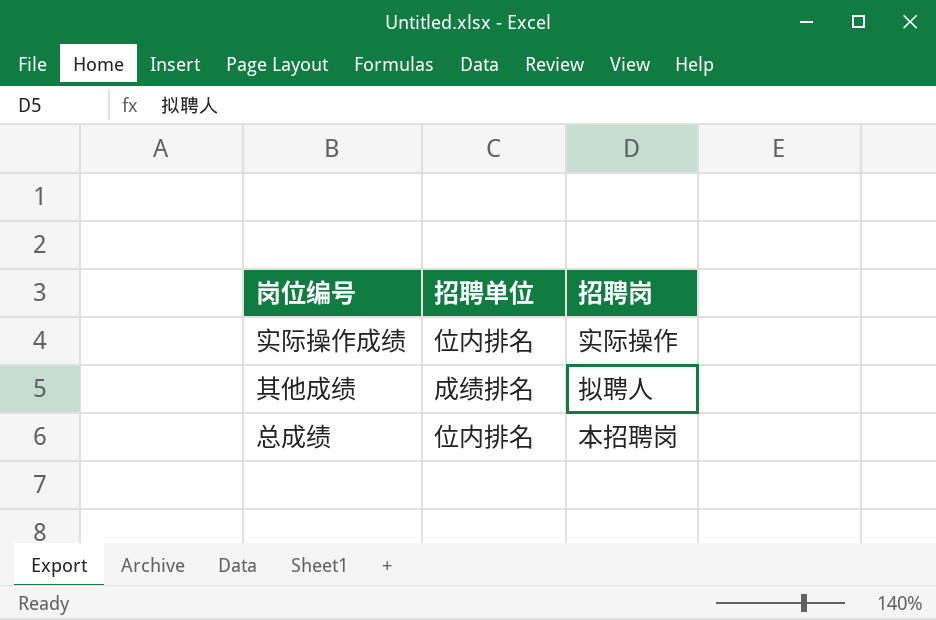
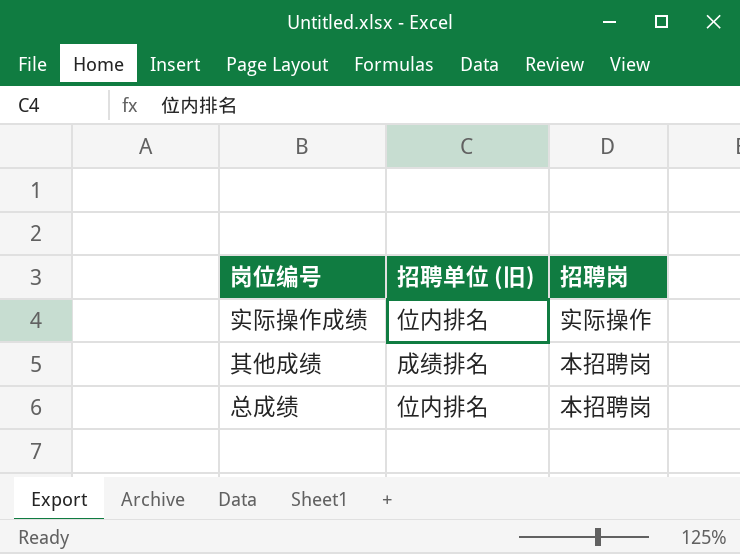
column name: 招聘单位 -> 招聘单位 (旧)
其他成绩 | 招聘岗: 拟聘人 -> 本招聘岗

